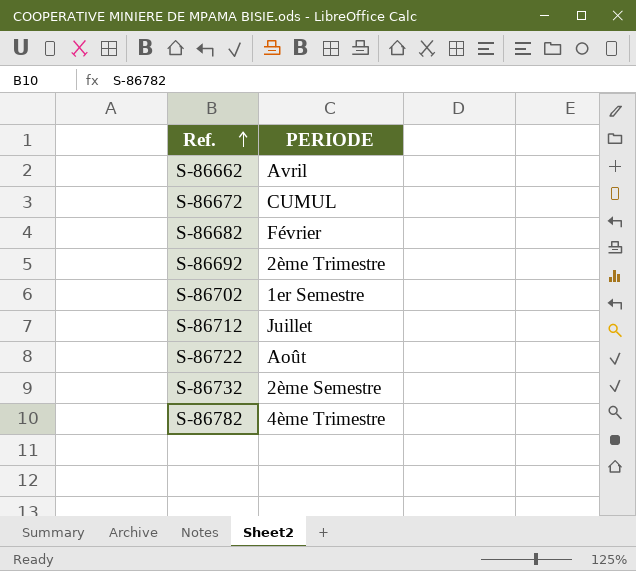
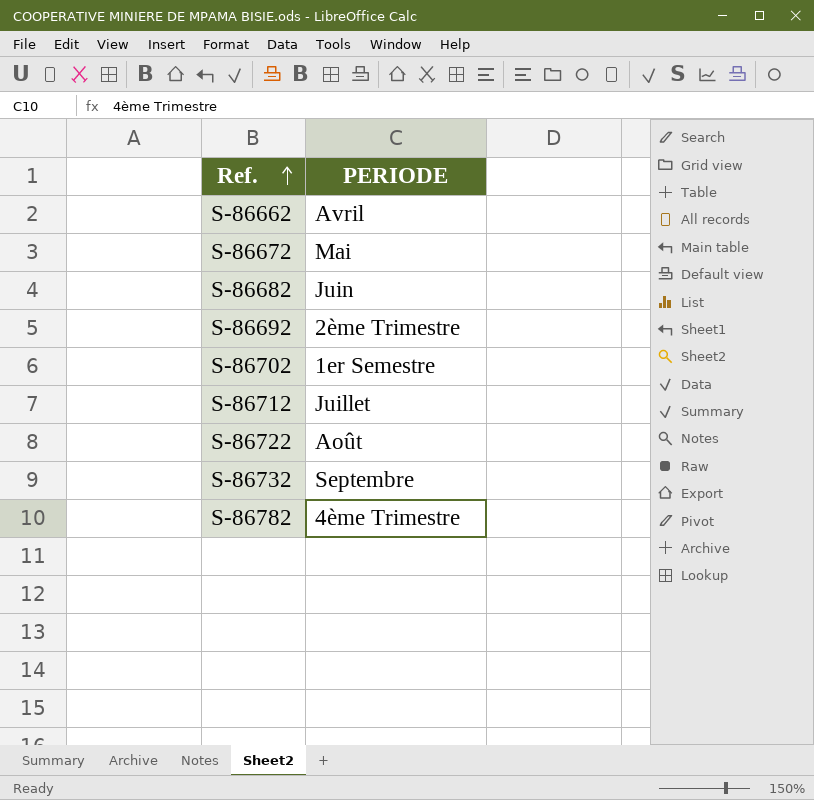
S-86672 | PERIODE: CUMUL -> Mai
S-86682 | PERIODE: Février -> Juin
S-86732 | PERIODE: 2ème Semestre -> Septembre

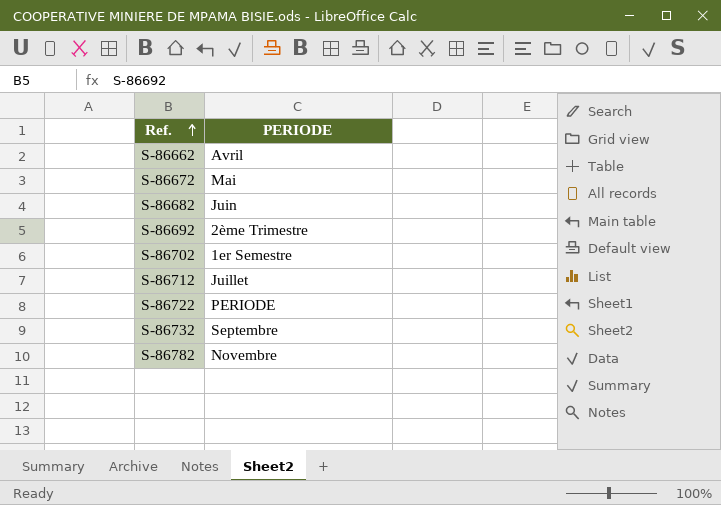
S-86722 | PERIODE: Août -> PERIODE
S-86782 | PERIODE: 4ème Trimestre -> Novembre

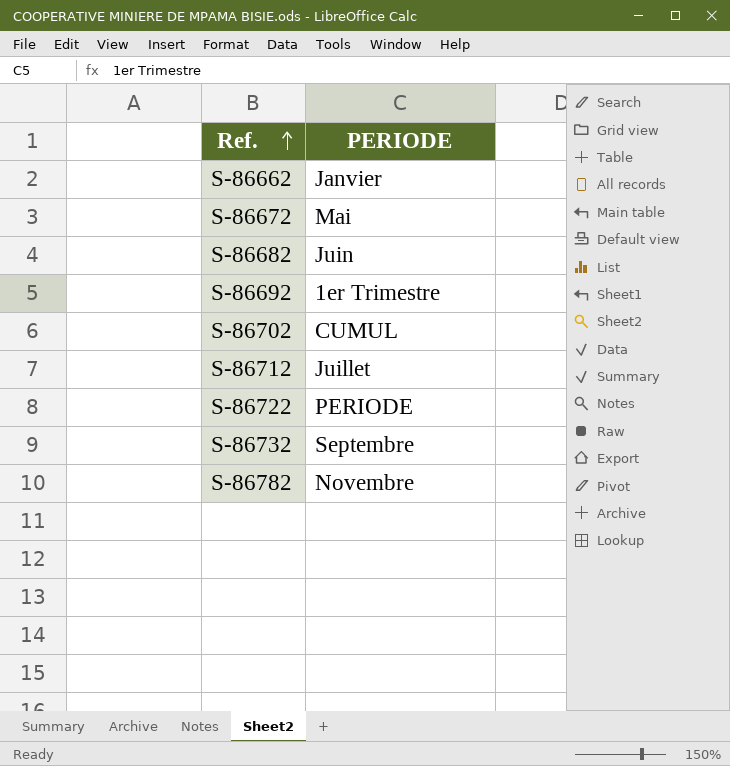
S-86662 | PERIODE: Avril -> Janvier
S-86692 | PERIODE: 2ème Trimestre -> 1er Trimestre
S-86702 | PERIODE: 1er Semestre -> CUMUL

